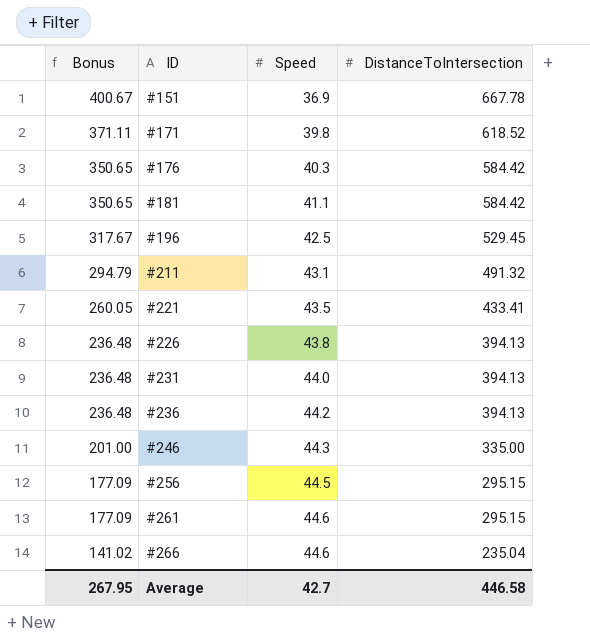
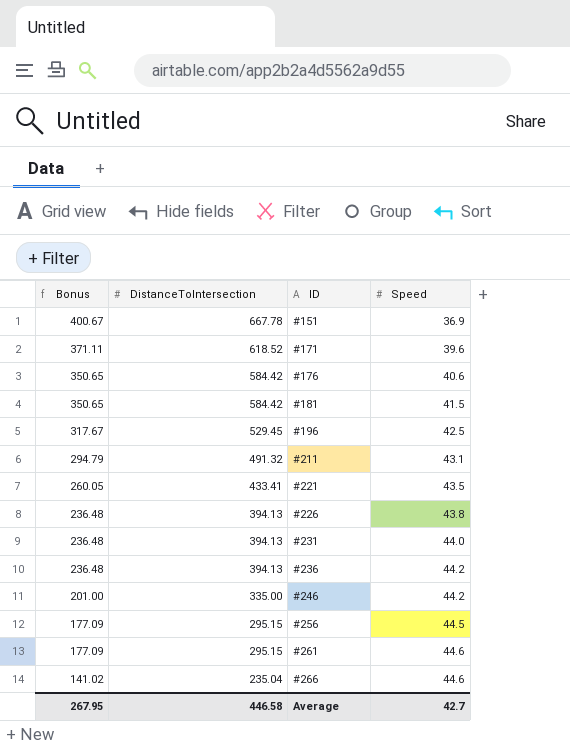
column DistanceToIntersection | position: 4 -> 2
#171 | Speed: 39.8 -> 39.6
#176 | Speed: 40.3 -> 40.6
#181 | Speed: 41.1 -> 41.5
#246 | Speed: 44.3 -> 44.2

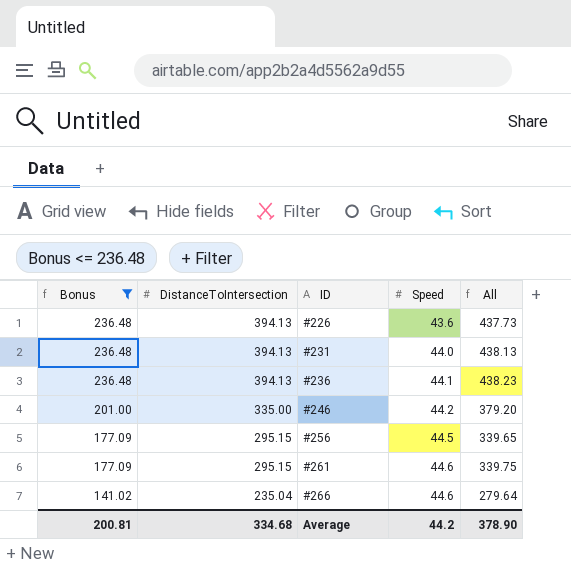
filter: none -> Bonus <= 236.48
column All | formula: none -> [DistanceToIntersection] + [Speed]
#226 | Speed: 43.8 -> 43.6
#236 | Speed: 44.2 -> 44.1
Average | Bonus: 267.95 -> 200.81
Average | DistanceToIntersection: 446.58 -> 334.68
Average | Speed: 42.7 -> 44.2

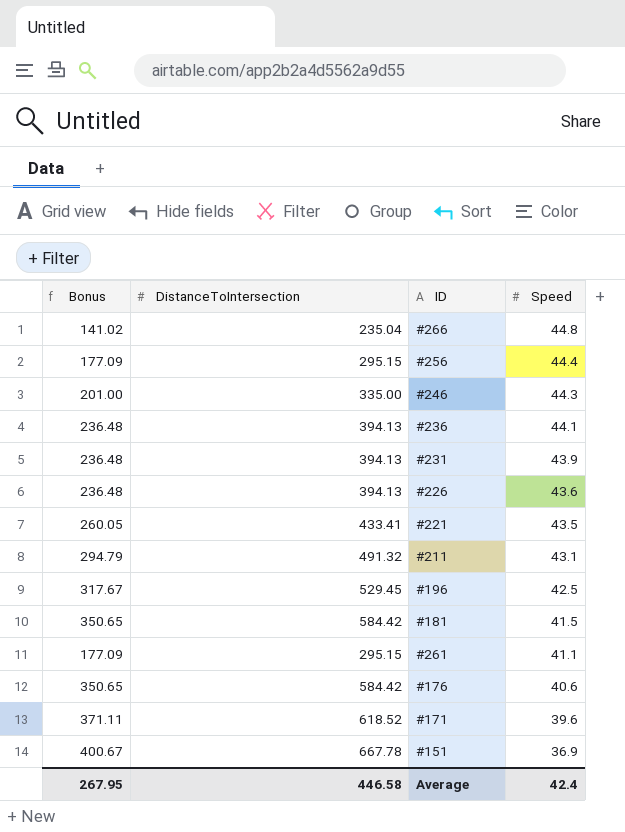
filter: Bonus <= 236.48 -> none
row order: Bonus descending -> Speed descending
column All | formula: [DistanceToIntersection] + [Speed] -> none
#266 | Speed: 44.6 -> 44.8
#256 | Speed: 44.5 -> 44.4
#246 | Speed: 44.2 -> 44.3
#231 | Speed: 44.0 -> 43.9
#261 | Speed: 44.6 -> 41.1
Average | Bonus: 200.81 -> 267.95
Average | DistanceToIntersection: 334.68 -> 446.58
Average | Speed: 44.2 -> 42.4

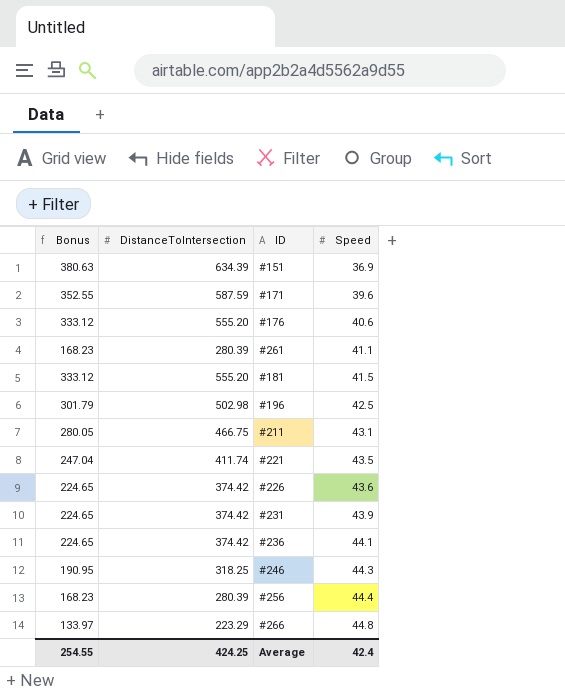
row order: Speed descending -> Speed ascending
#151 | Bonus: 400.67 -> 380.63
#151 | DistanceToIntersection: 667.78 -> 634.39
#171 | Bonus: 371.11 -> 352.55
#171 | DistanceToIntersection: 618.52 -> 587.59
#176 | Bonus: 350.65 -> 333.12
#176 | DistanceToIntersection: 584.42 -> 555.20
#261 | Bonus: 177.09 -> 168.23
#261 | DistanceToIntersection: 295.15 -> 280.39
#181 | Bonus: 350.65 -> 333.12
#181 | DistanceToIntersection: 584.42 -> 555.20
#196 | Bonus: 317.67 -> 301.79
#196 | DistanceToIntersection: 529.45 -> 502.98
#211 | Bonus: 294.79 -> 280.05
#211 | DistanceToIntersection: 491.32 -> 466.75
#221 | Bonus: 260.05 -> 247.04
#221 | DistanceToIntersection: 433.41 -> 411.74
#226 | Bonus: 236.48 -> 224.65
#226 | DistanceToIntersection: 394.13 -> 374.42
#231 | Bonus: 236.48 -> 224.65
#231 | DistanceToIntersection: 394.13 -> 374.42
#236 | Bonus: 236.48 -> 224.65
#236 | DistanceToIntersection: 394.13 -> 374.42
#246 | Bonus: 201.00 -> 190.95
#246 | DistanceToIntersection: 335.00 -> 318.25
#256 | Bonus: 177.09 -> 168.23
#256 | DistanceToIntersection: 295.15 -> 280.39
#266 | Bonus: 141.02 -> 133.97
#266 | DistanceToIntersection: 235.04 -> 223.29
Average | Bonus: 267.95 -> 254.55
Average | DistanceToIntersection: 446.58 -> 424.25

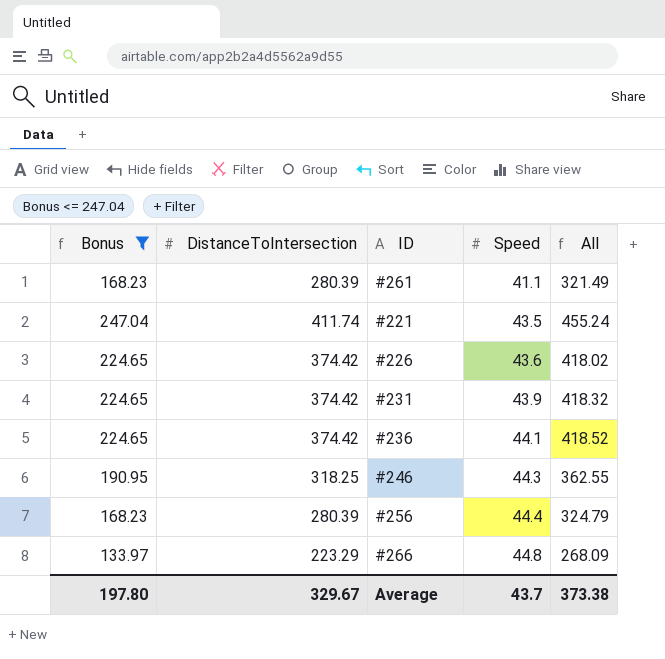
filter: none -> Bonus <= 247.04
column All | formula: none -> [DistanceToIntersection] + [Speed]
Average | Bonus: 254.55 -> 197.80
Average | DistanceToIntersection: 424.25 -> 329.67
Average | Speed: 42.4 -> 43.7

